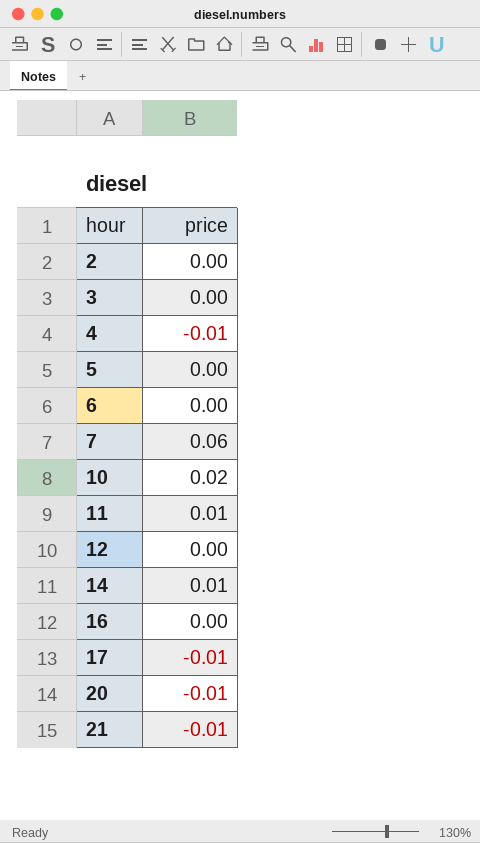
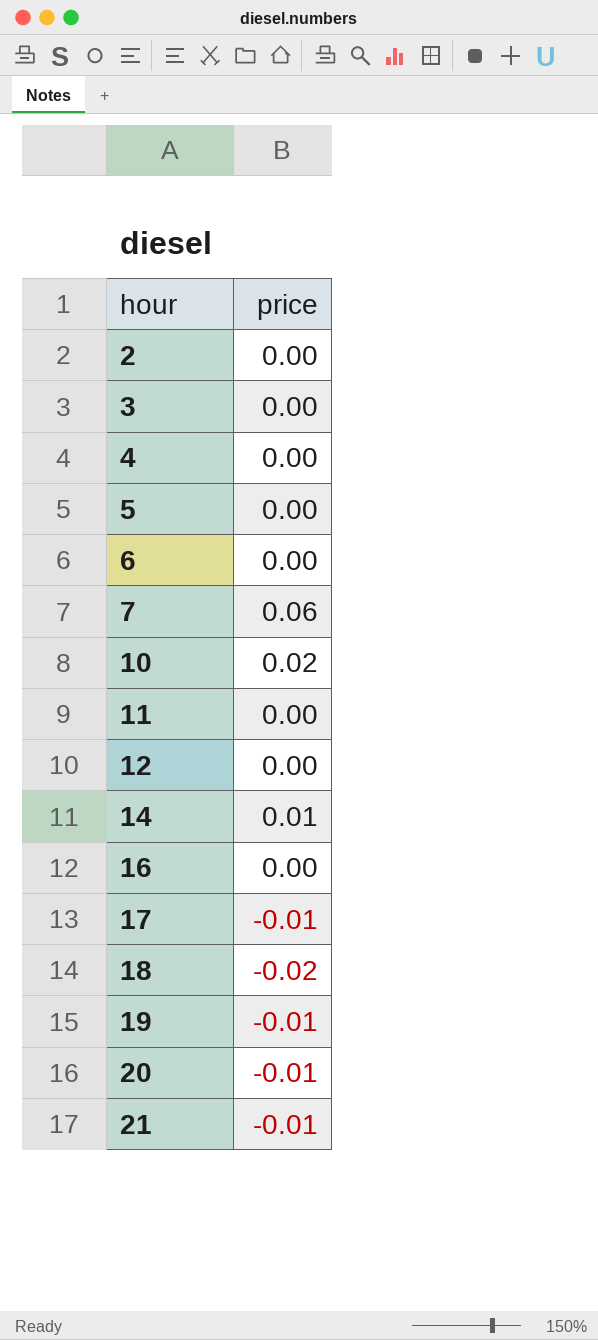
4 | price: -0.01 -> 0.00
11 | price: 0.01 -> 0.00
row 18: none -> -0.02
row 19: none -> -0.01

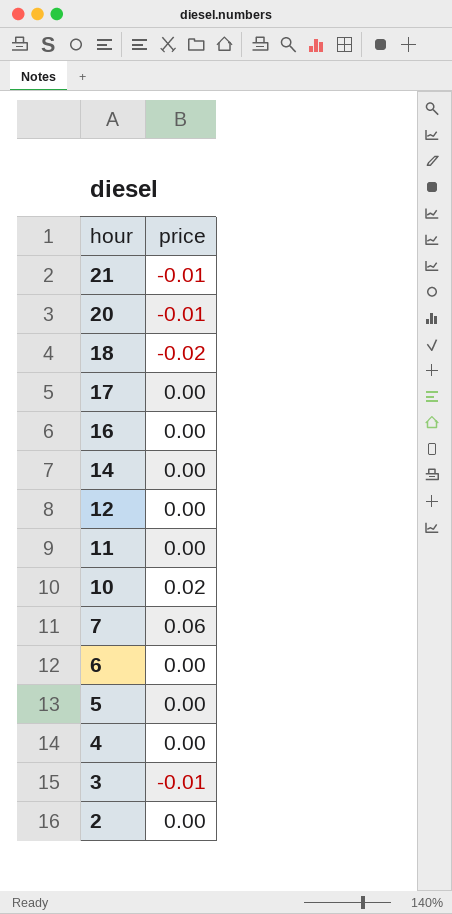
row order: hour ascending -> hour descending
row 19: -0.01 -> none
17 | price: -0.01 -> 0.00
14 | price: 0.01 -> 0.00
3 | price: 0.00 -> -0.01

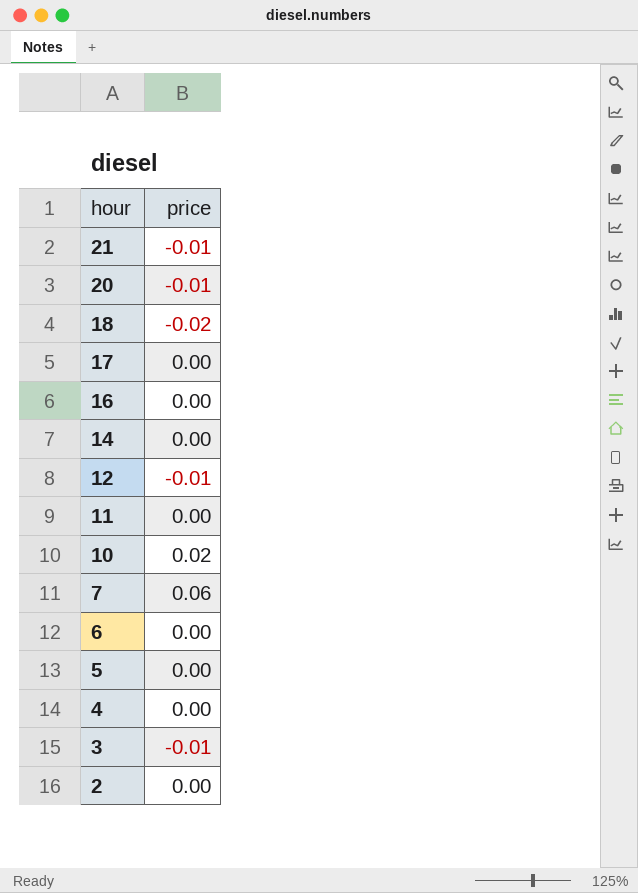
12 | price: 0.00 -> -0.01

